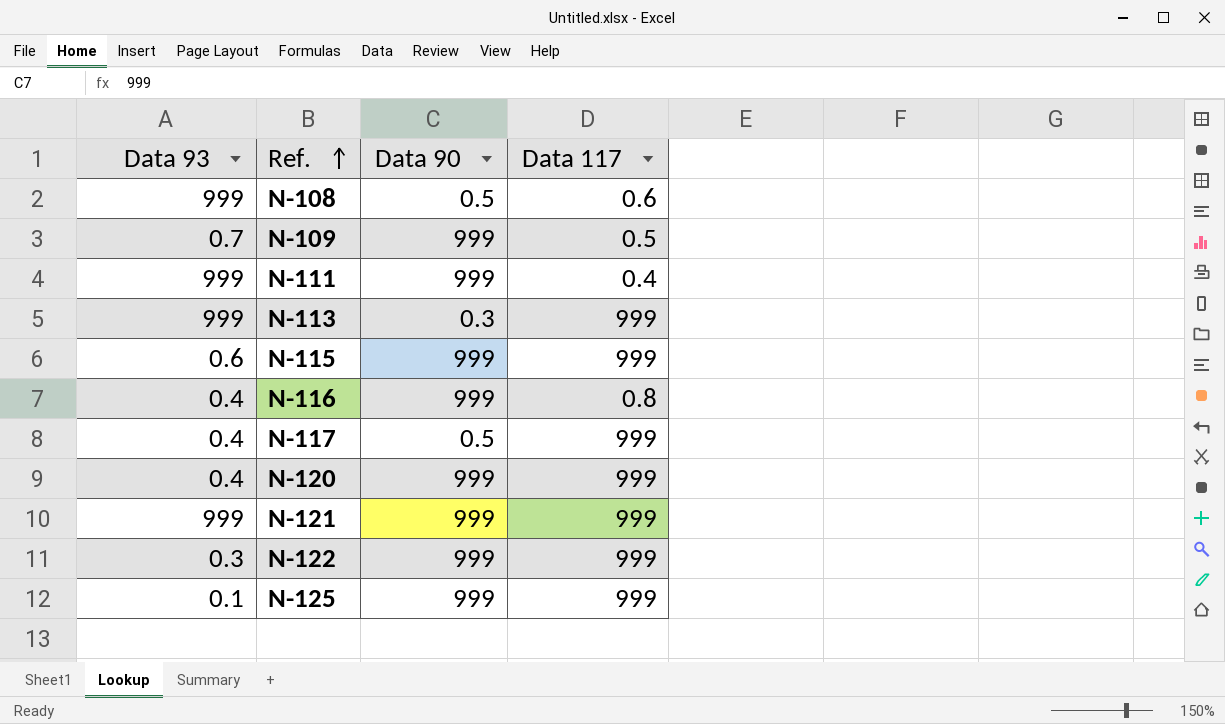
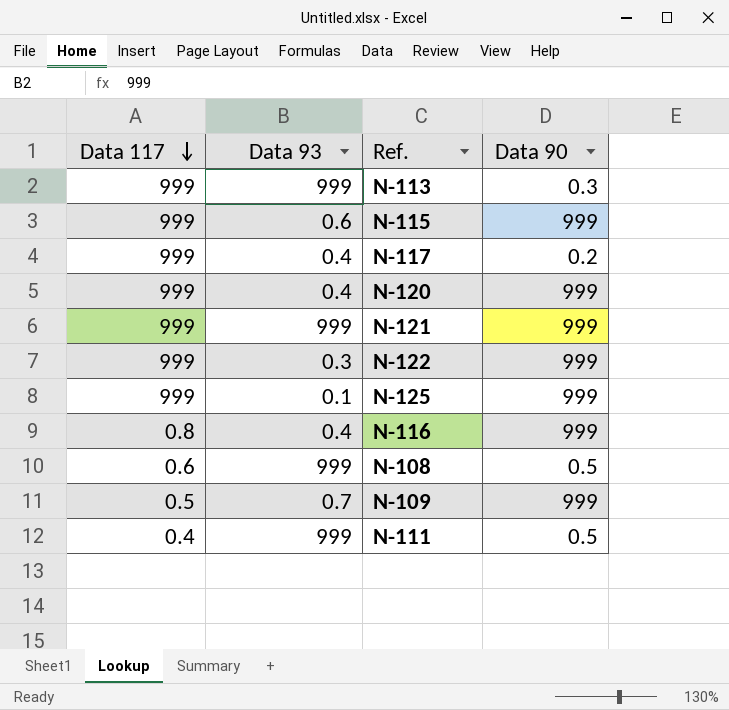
row order: Ref. ascending -> Data 117 descending
column Data 117 | position: 4 -> 1
N-117 | Data 90: 0.5 -> 0.2
N-111 | Data 90: 999 -> 0.5

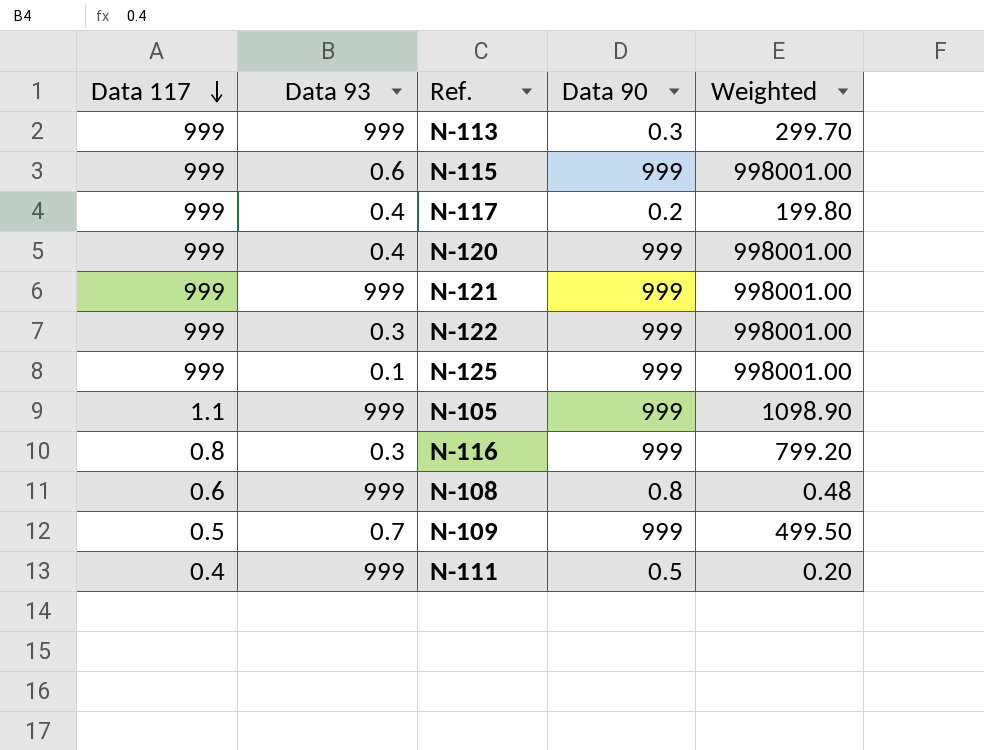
column Weighted | formula: none -> [Data 117] * [Data 90]
row N-105: none -> 1.1 | 999 | 999 | 1098.90
N-116 | Data 93: 0.4 -> 0.3
N-108 | Data 90: 0.5 -> 0.8

